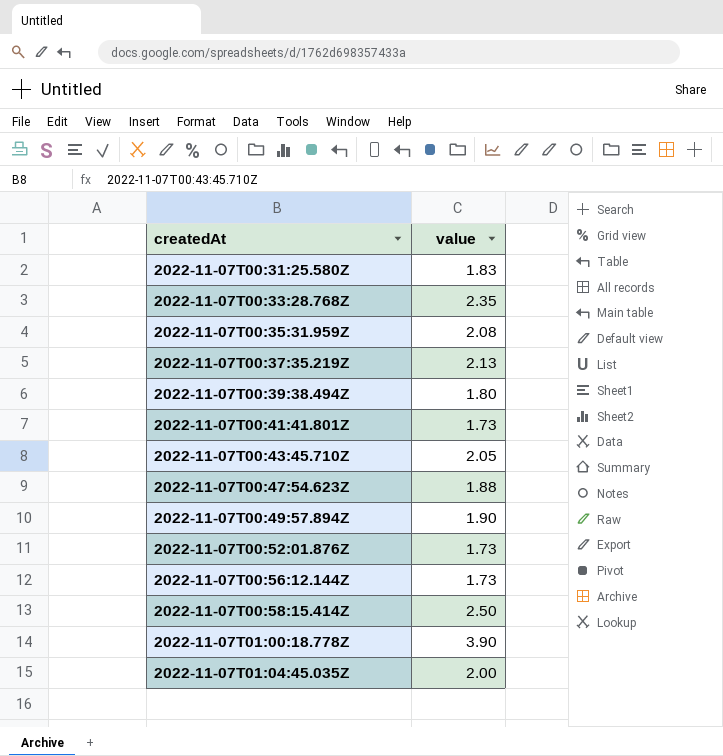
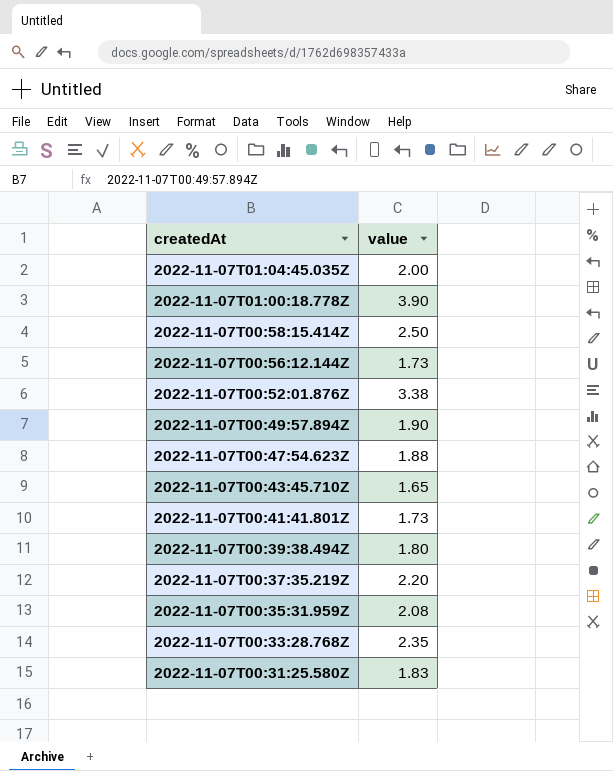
row order: createdAt ascending -> createdAt descending
2022-11-07T00:52:01.876Z | value: 1.73 -> 3.38
2022-11-07T00:43:45.710Z | value: 2.05 -> 1.65
2022-11-07T00:37:35.219Z | value: 2.13 -> 2.20

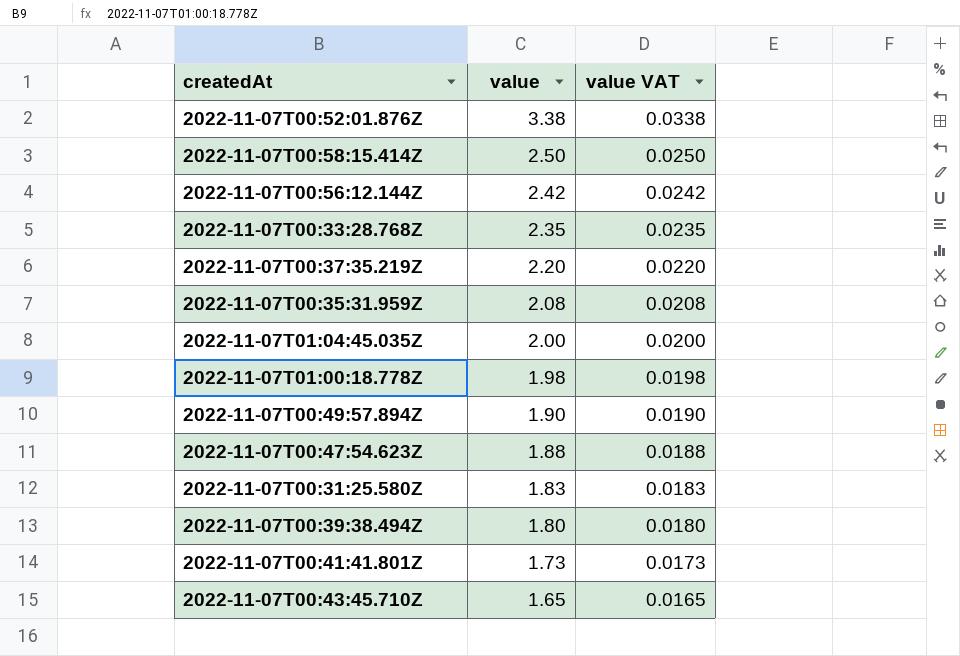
row order: createdAt descending -> value descending
column value VAT | formula: none -> [value] * 0.01
2022-11-07T00:56:12.144Z | value: 1.73 -> 2.42
2022-11-07T01:00:18.778Z | value: 3.90 -> 1.98

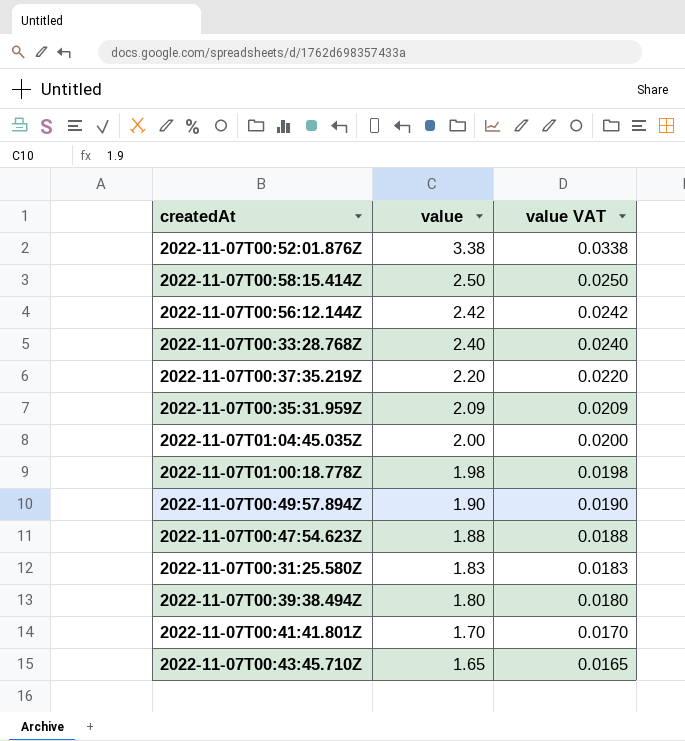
2022-11-07T00:33:28.768Z | value: 2.35 -> 2.40
2022-11-07T00:33:28.768Z | value VAT: 0.0235 -> 0.0240
2022-11-07T00:35:31.959Z | value: 2.08 -> 2.09
2022-11-07T00:35:31.959Z | value VAT: 0.0208 -> 0.0209
2022-11-07T00:41:41.801Z | value: 1.73 -> 1.70
2022-11-07T00:41:41.801Z | value VAT: 0.0173 -> 0.0170

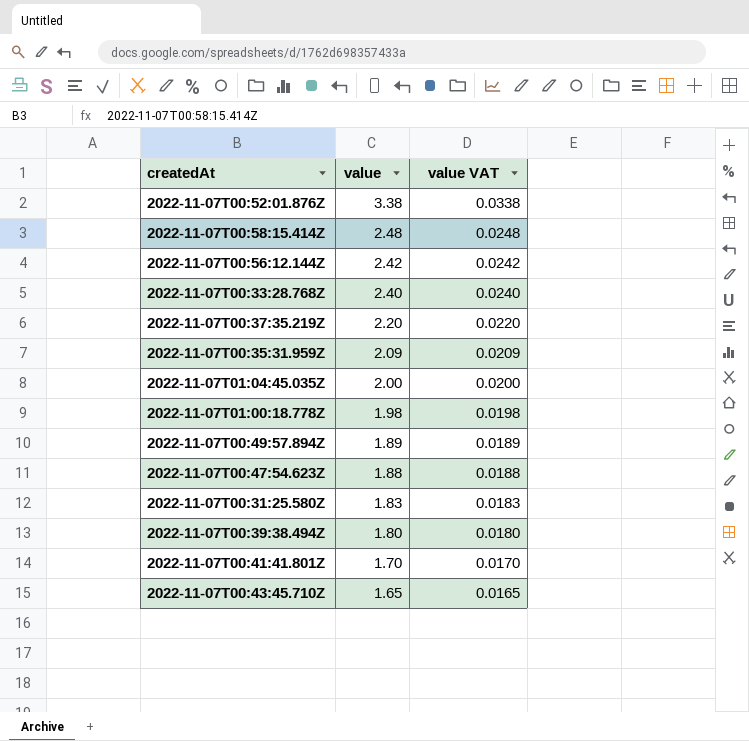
2022-11-07T00:58:15.414Z | value: 2.50 -> 2.48
2022-11-07T00:58:15.414Z | value VAT: 0.0250 -> 0.0248
2022-11-07T00:49:57.894Z | value: 1.90 -> 1.89
2022-11-07T00:49:57.894Z | value VAT: 0.0190 -> 0.0189

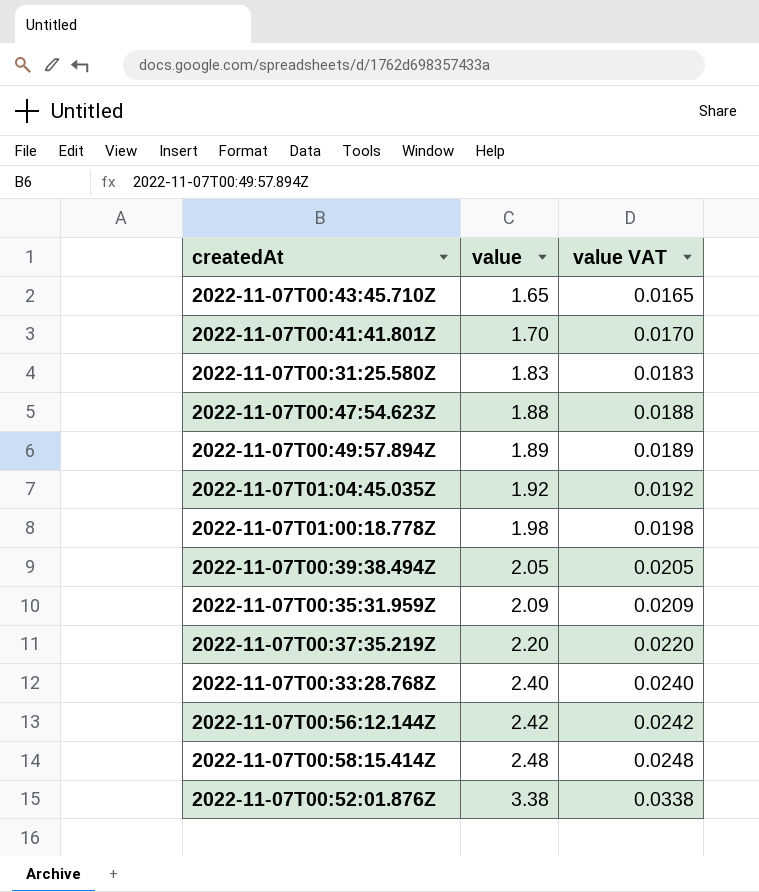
row order: value descending -> value ascending
2022-11-07T01:04:45.035Z | value: 2.00 -> 1.92
2022-11-07T01:04:45.035Z | value VAT: 0.0200 -> 0.0192
2022-11-07T00:39:38.494Z | value: 1.80 -> 2.05
2022-11-07T00:39:38.494Z | value VAT: 0.0180 -> 0.0205

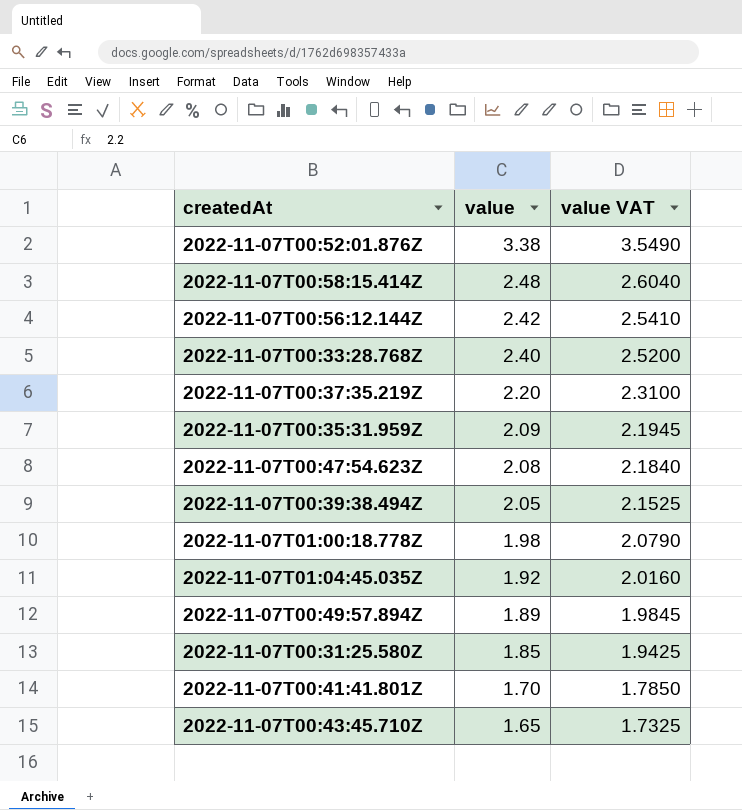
row order: value ascending -> value descending
column value VAT | formula: [value] * 0.01 -> [value] * 1.05
2022-11-07T00:47:54.623Z | value: 1.88 -> 2.08
2022-11-07T00:31:25.580Z | value: 1.83 -> 1.85

